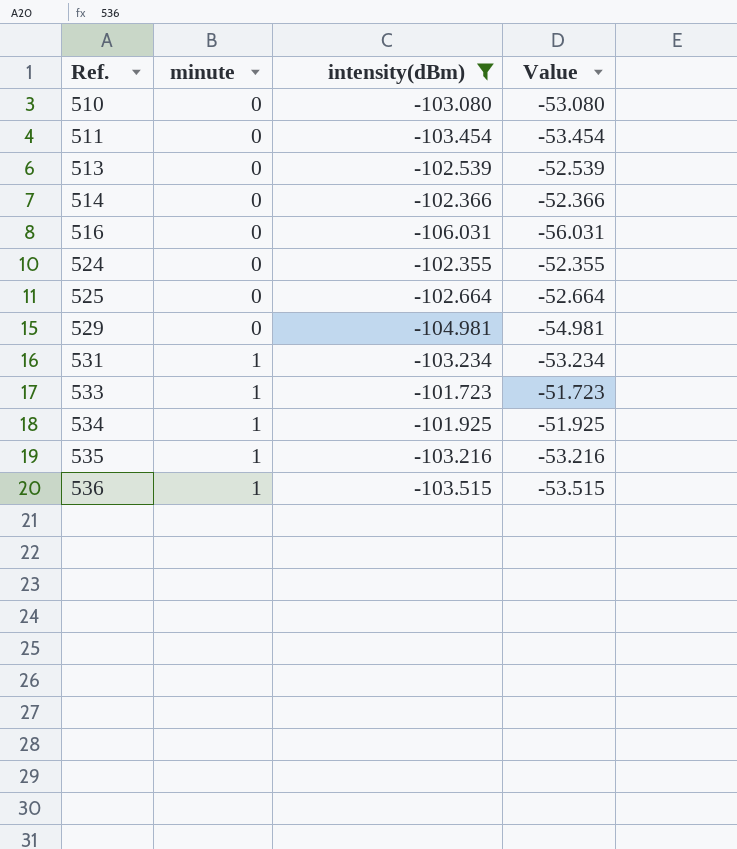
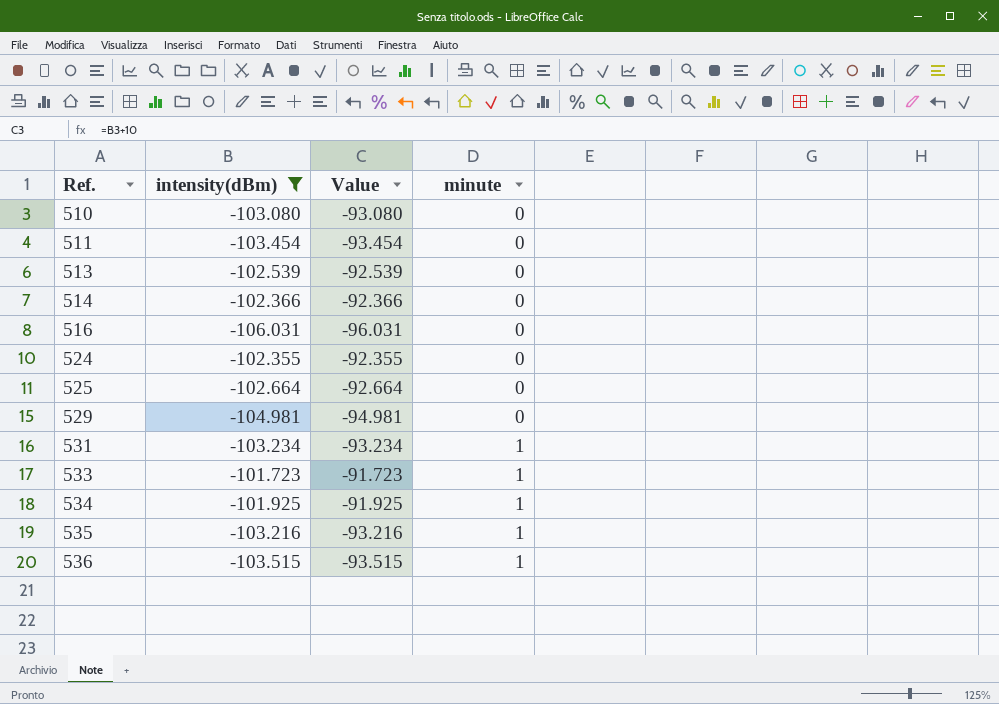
column Value | formula: [intensity(dBm)] + 50 -> [intensity(dBm)] + 10
column minute | position: 2 -> 4

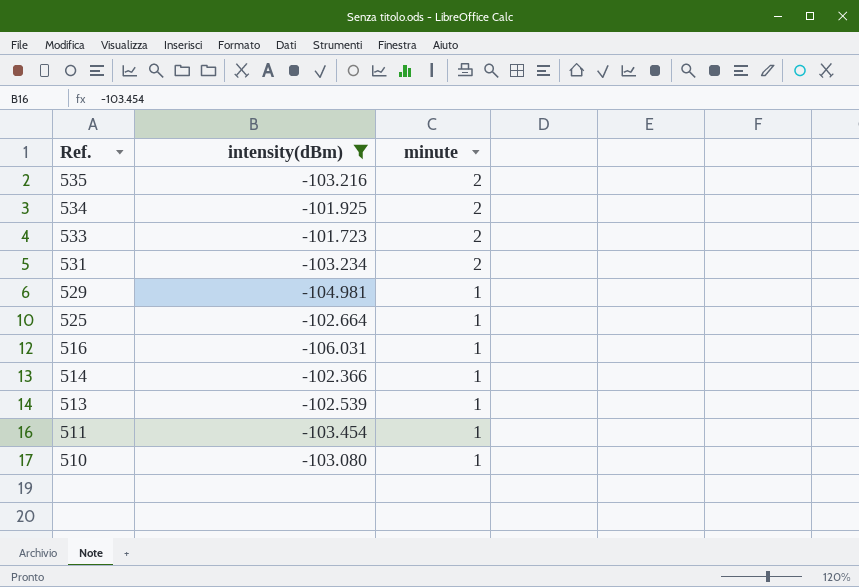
row order: Ref. ascending -> Ref. descending
column Value | formula: [intensity(dBm)] + 10 -> none
row 524: -102.355 | -92.355 | 0 -> none
row 536: -103.515 | -93.515 | 1 -> none
535 | minute: 1 -> 2
534 | minute: 1 -> 2
533 | minute: 1 -> 2
531 | minute: 1 -> 2
529 | minute: 0 -> 1
525 | minute: 0 -> 1
516 | minute: 0 -> 1
514 | minute: 0 -> 1
513 | minute: 0 -> 1
511 | minute: 0 -> 1
510 | minute: 0 -> 1

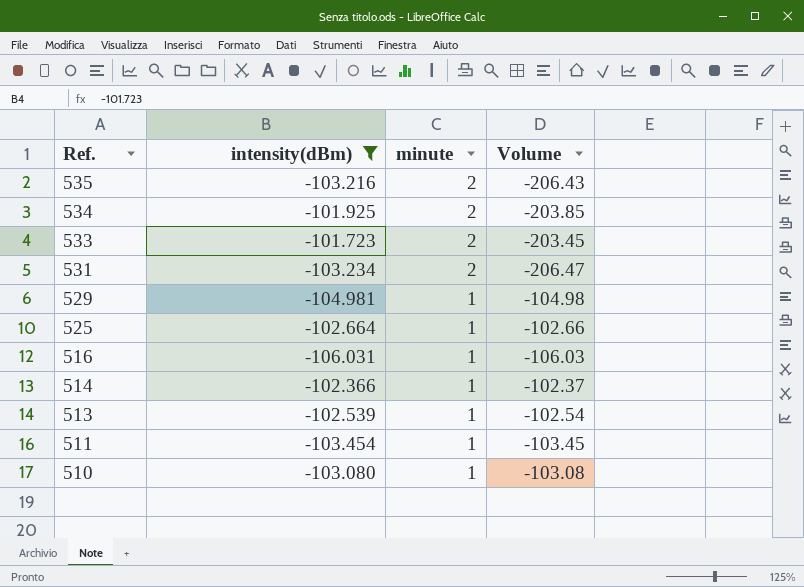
column Volume | formula: none -> [intensity(dBm)] * [minute]

